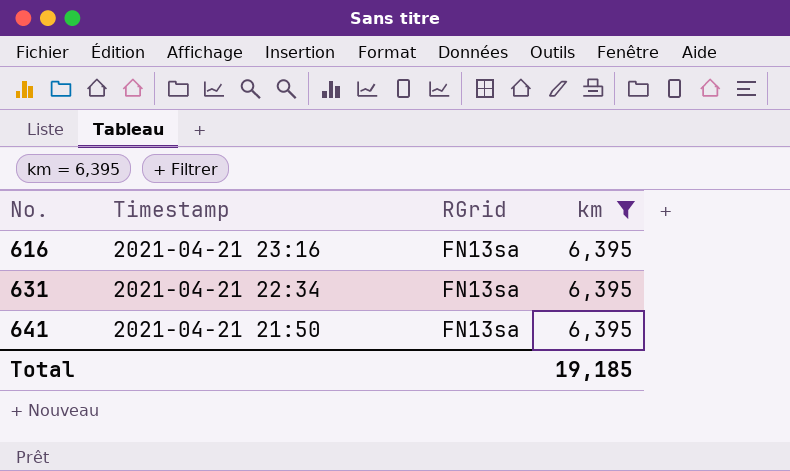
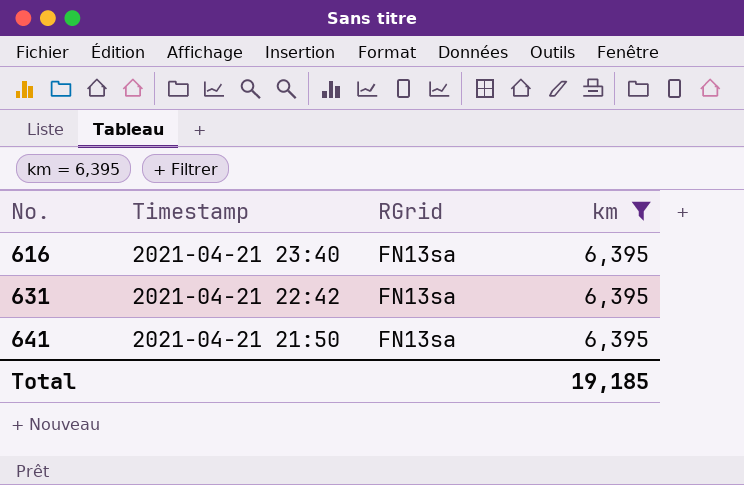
616 | Timestamp: 2021-04-21 23:16 -> 2021-04-21 23:40
631 | Timestamp: 2021-04-21 22:34 -> 2021-04-21 22:42

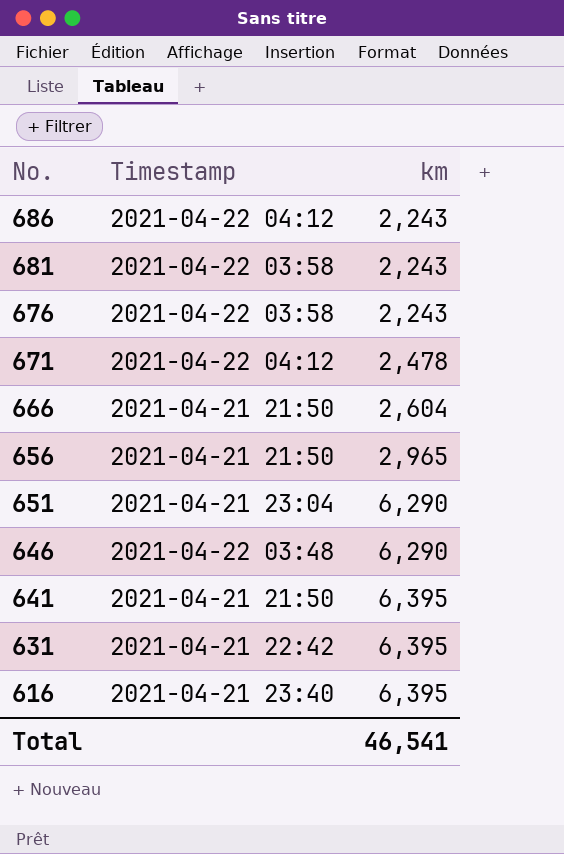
filter: km = 6,395 -> none
row order: No. ascending -> No. descending
column RGrid | position: 3 -> none
Total | km: 19,185 -> 46,541

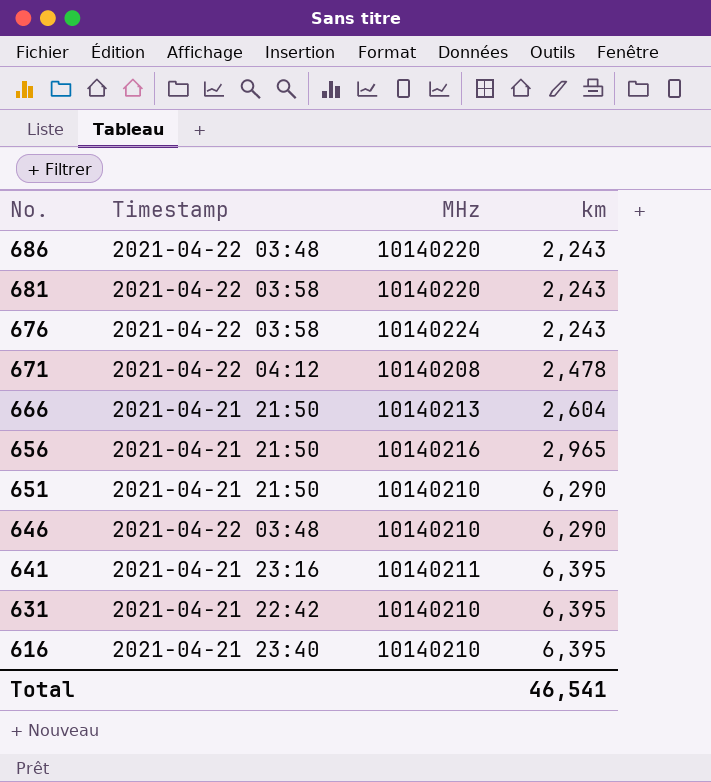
column MHz | position: none -> 3
686 | Timestamp: 2021-04-22 04:12 -> 2021-04-22 03:48
651 | Timestamp: 2021-04-21 23:04 -> 2021-04-21 21:50
641 | Timestamp: 2021-04-21 21:50 -> 2021-04-21 23:16

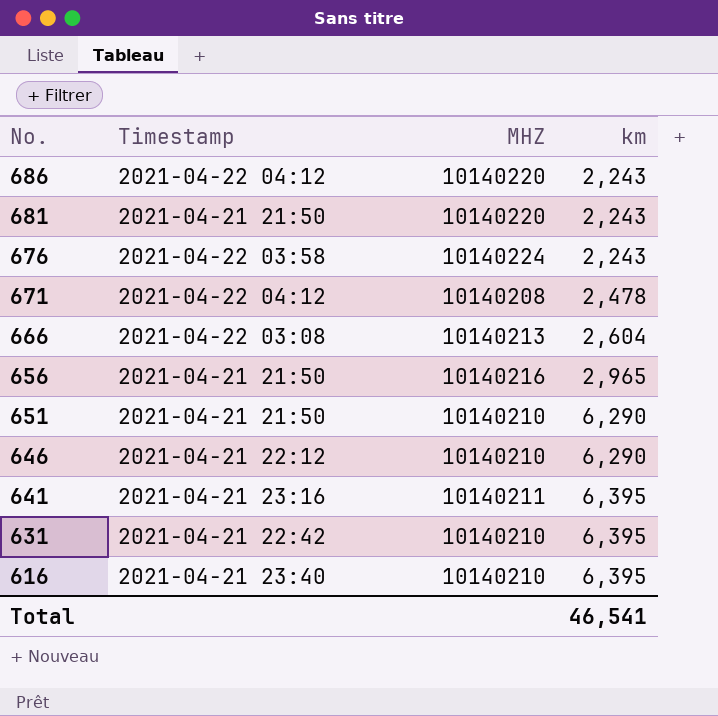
column name: MHz -> MHZ
686 | Timestamp: 2021-04-22 03:48 -> 2021-04-22 04:12
681 | Timestamp: 2021-04-22 03:58 -> 2021-04-21 21:50
666 | Timestamp: 2021-04-21 21:50 -> 2021-04-22 03:08
646 | Timestamp: 2021-04-22 03:48 -> 2021-04-21 22:12

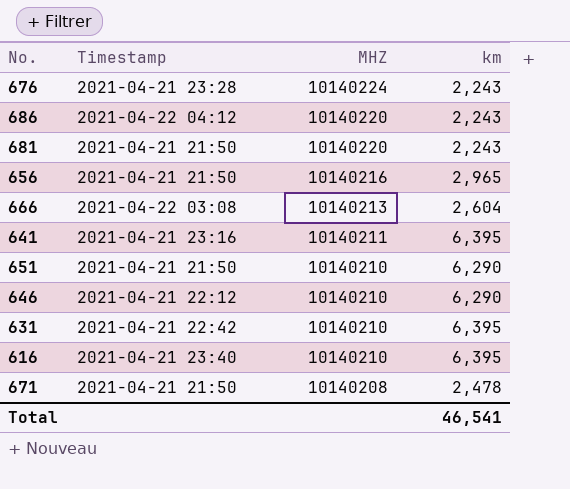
row order: No. descending -> MHZ descending
676 | Timestamp: 2021-04-22 03:58 -> 2021-04-21 23:28
671 | Timestamp: 2021-04-22 04:12 -> 2021-04-21 21:50

